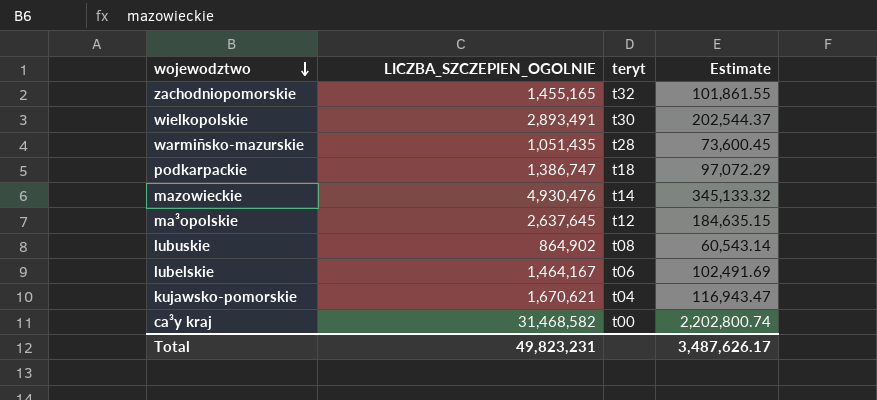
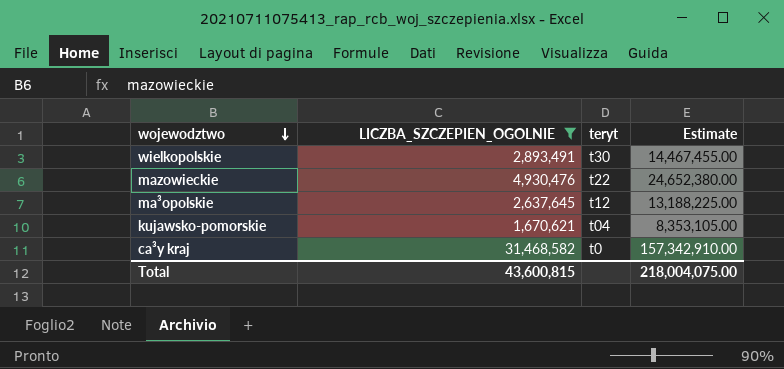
filter: none -> LICZBA_SZCZEPIEN_OGOLNIE >= 1,670,621
column Estimate | formula: [LICZBA_SZCZEPIEN_OGOLNIE] * 0.07 -> [LICZBA_SZCZEPIEN_OGOLNIE] * 5
mazowieckie | teryt: t14 -> t22
ca³y kraj | teryt: t00 -> t0
Total | LICZBA_SZCZEPIEN_OGOLNIE: 49,823,231 -> 43,600,815
Total | Estimate: 3,487,626.17 -> 218,004,075.00

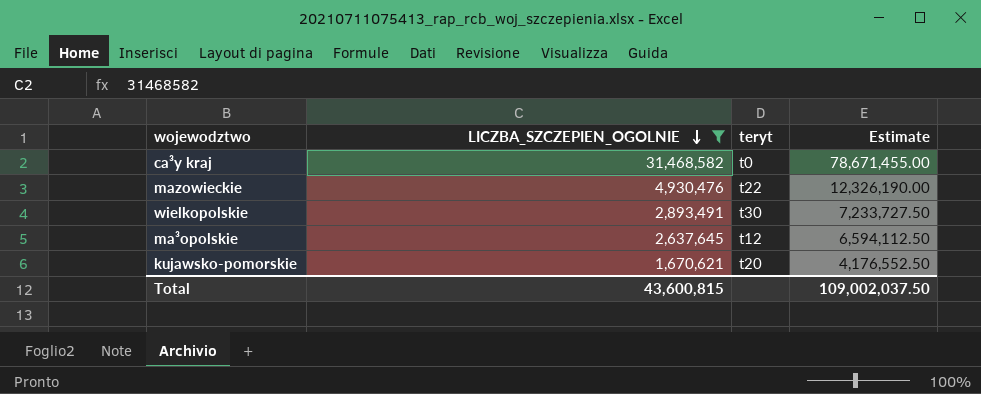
row order: wojewodztwo descending -> LICZBA_SZCZEPIEN_OGOLNIE descending
column Estimate | formula: [LICZBA_SZCZEPIEN_OGOLNIE] * 5 -> [LICZBA_SZCZEPIEN_OGOLNIE] * 2.5
kujawsko-pomorskie | teryt: t04 -> t20
Total | Estimate: 218,004,075.00 -> 109,002,037.50

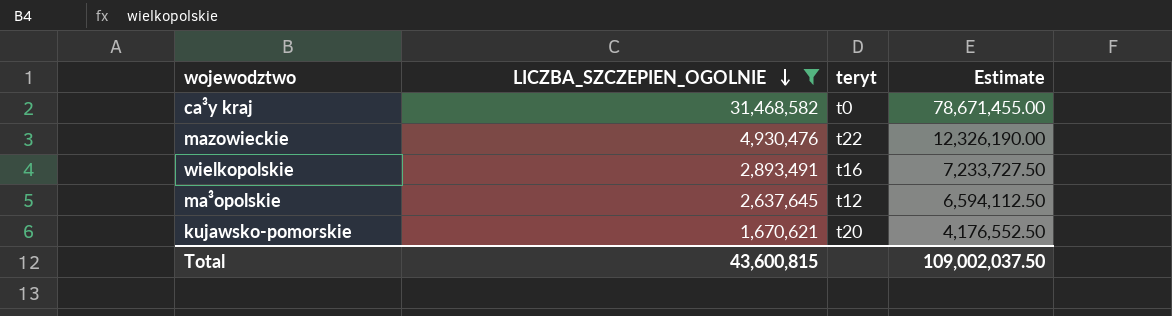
wielkopolskie | teryt: t30 -> t16

